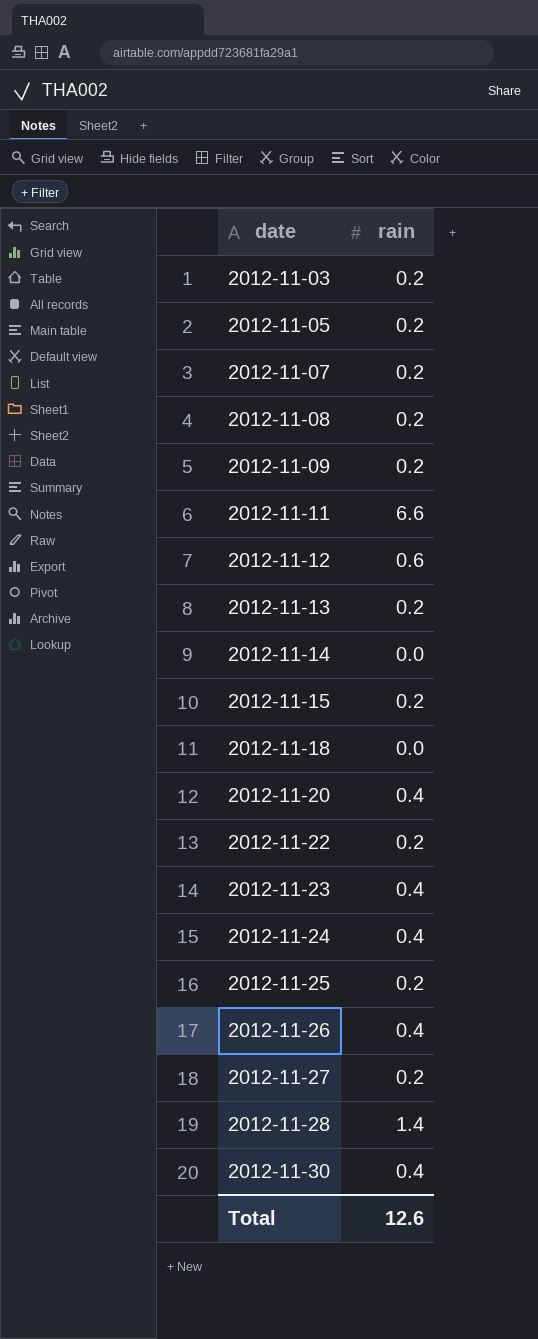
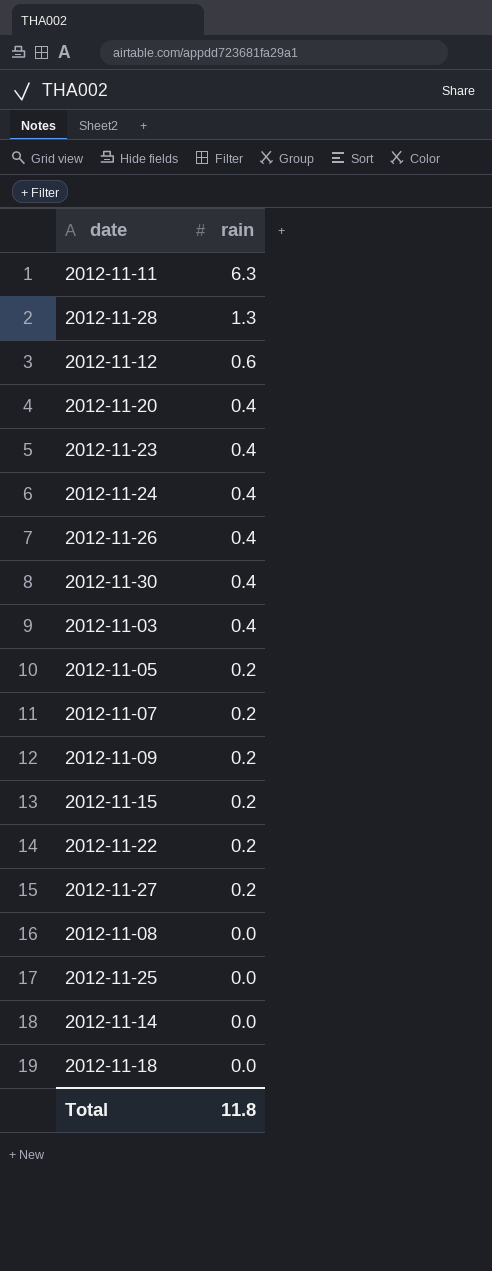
row order: date ascending -> rain descending
row 2012-11-13: 0.2 -> none
2012-11-11 | rain: 6.6 -> 6.3
2012-11-28 | rain: 1.4 -> 1.3
2012-11-03 | rain: 0.2 -> 0.4
2012-11-08 | rain: 0.2 -> 0.0
2012-11-25 | rain: 0.2 -> 0.0
Total | rain: 12.6 -> 11.8

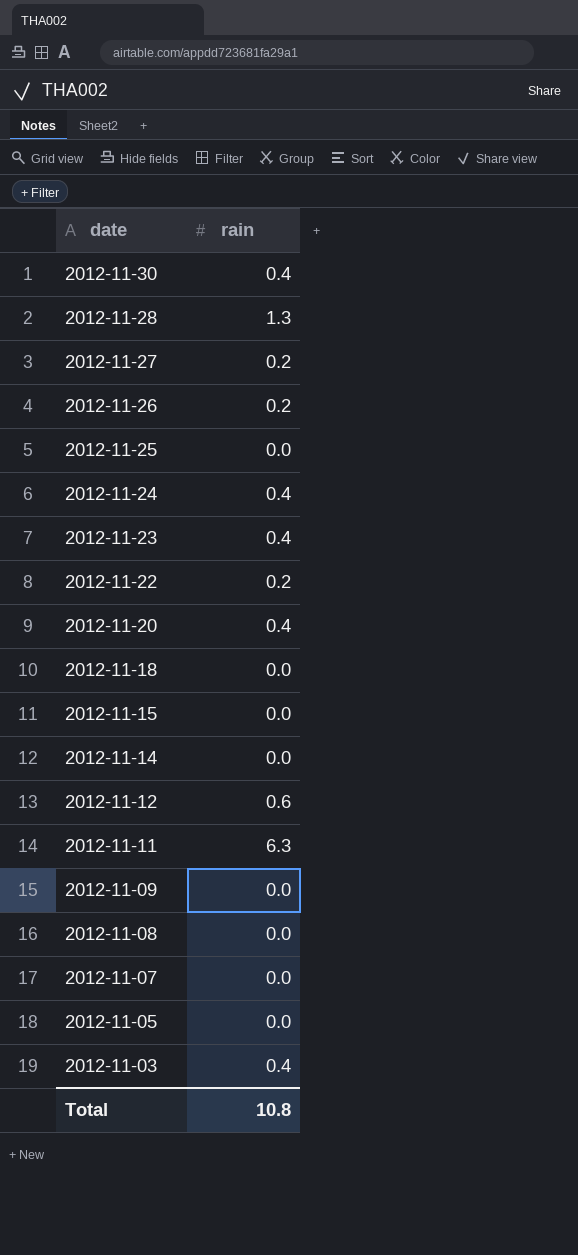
row order: rain descending -> date descending
2012-11-26 | rain: 0.4 -> 0.2
2012-11-15 | rain: 0.2 -> 0.0
2012-11-09 | rain: 0.2 -> 0.0
2012-11-07 | rain: 0.2 -> 0.0
2012-11-05 | rain: 0.2 -> 0.0
Total | rain: 11.8 -> 10.8

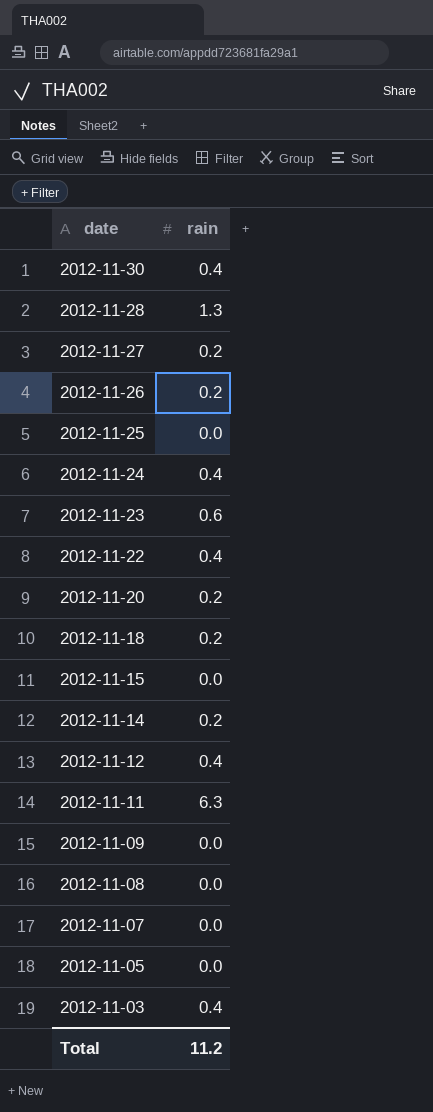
2012-11-23 | rain: 0.4 -> 0.6
2012-11-22 | rain: 0.2 -> 0.4
2012-11-20 | rain: 0.4 -> 0.2
2012-11-18 | rain: 0.0 -> 0.2
2012-11-14 | rain: 0.0 -> 0.2
2012-11-12 | rain: 0.6 -> 0.4
Total | rain: 10.8 -> 11.2

